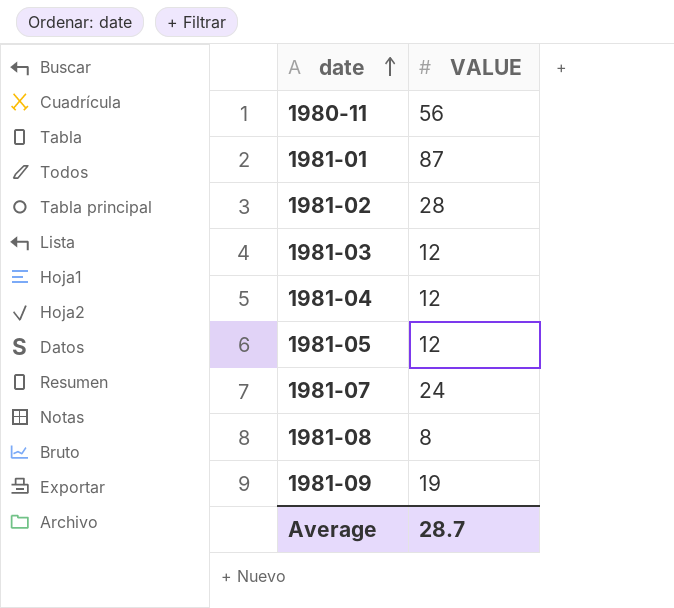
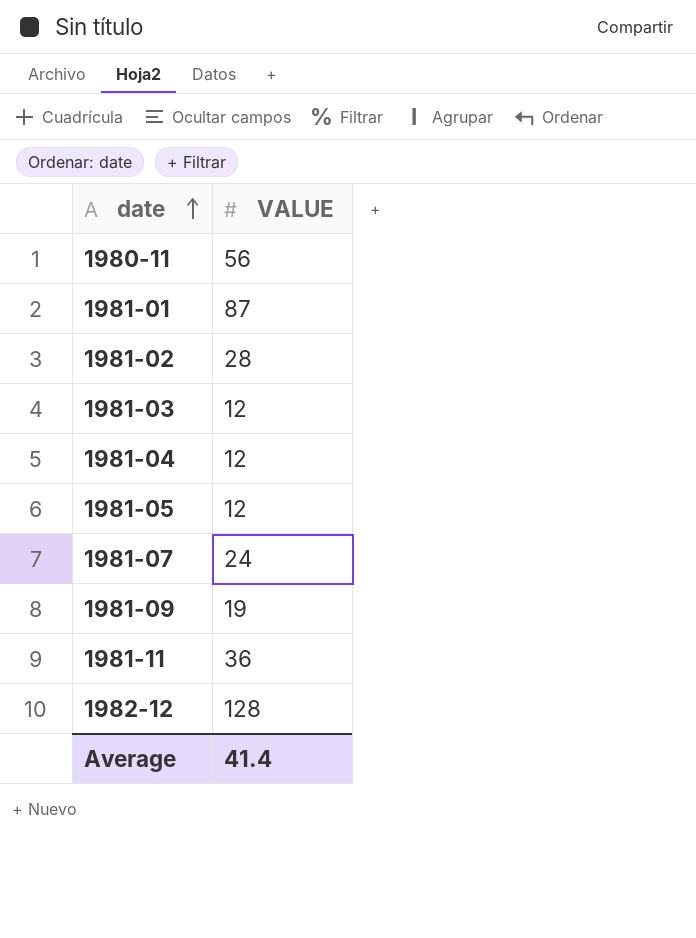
row 1981-08: 8 -> none
row 1981-11: none -> 36
row 1982-12: none -> 128
Average | VALUE: 28.7 -> 41.4

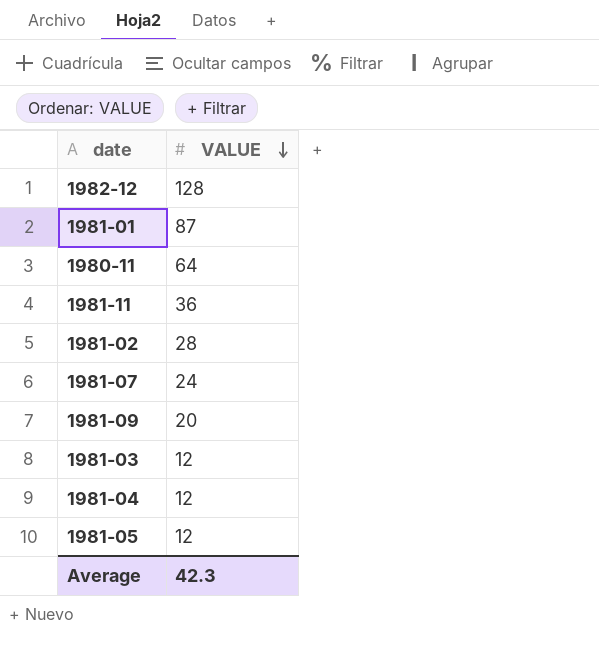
row order: date ascending -> VALUE descending
1980-11 | VALUE: 56 -> 64
1981-09 | VALUE: 19 -> 20
Average | VALUE: 41.4 -> 42.3

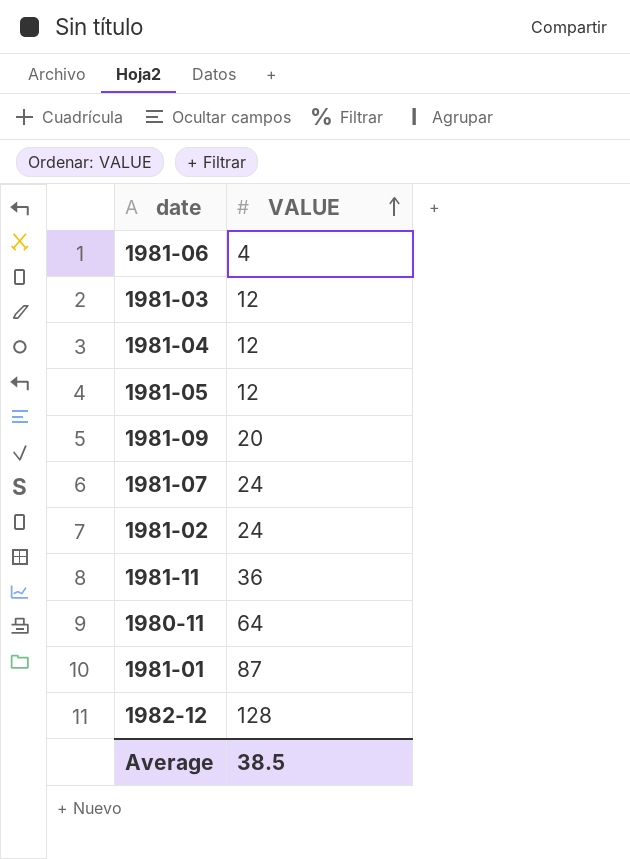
row order: VALUE descending -> VALUE ascending
row 1981-06: none -> 4
1981-02 | VALUE: 28 -> 24
Average | VALUE: 42.3 -> 38.5

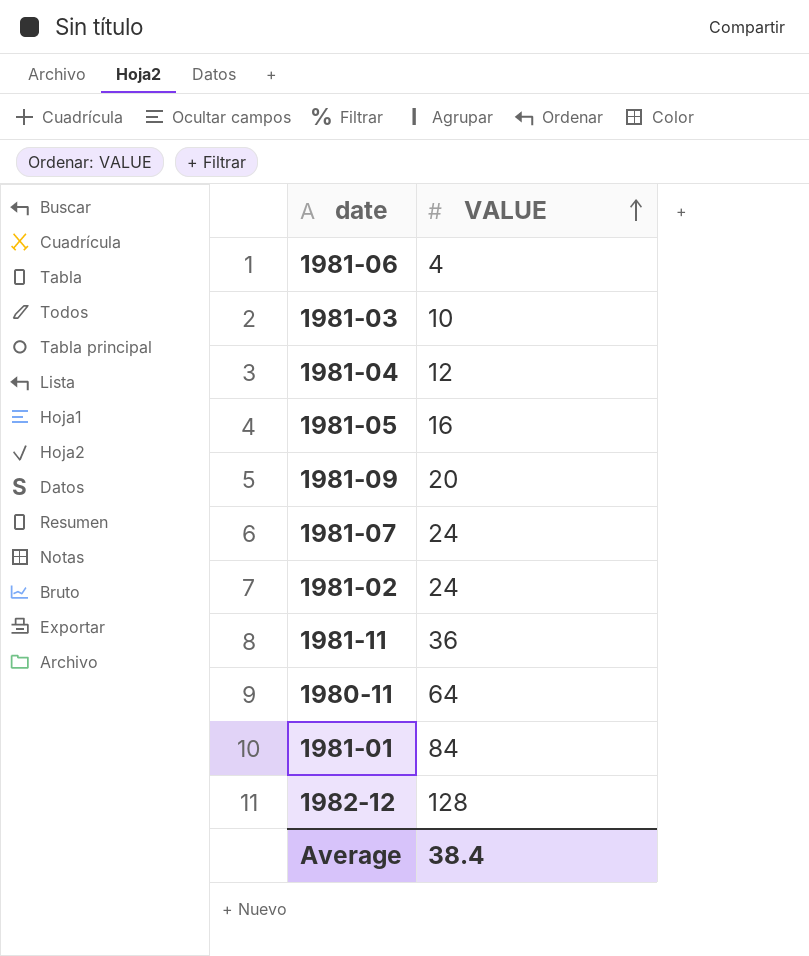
1981-03 | VALUE: 12 -> 10
1981-05 | VALUE: 12 -> 16
1981-01 | VALUE: 87 -> 84
Average | VALUE: 38.5 -> 38.4

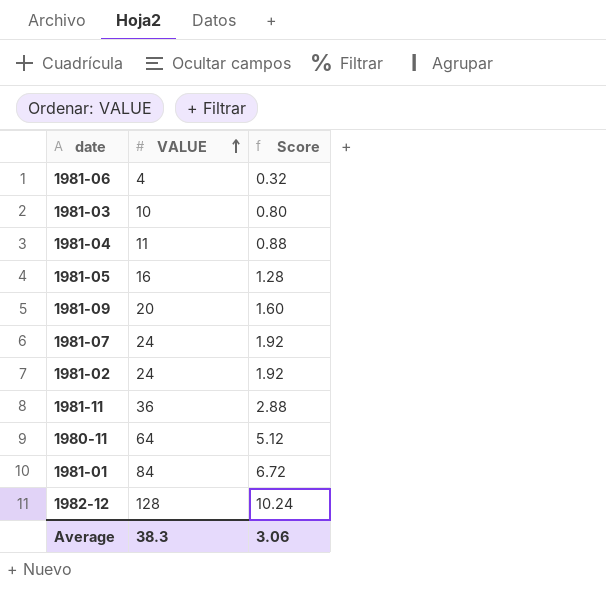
column Score | formula: none -> [VALUE] * 0.08
1981-04 | VALUE: 12 -> 11
Average | VALUE: 38.4 -> 38.3

